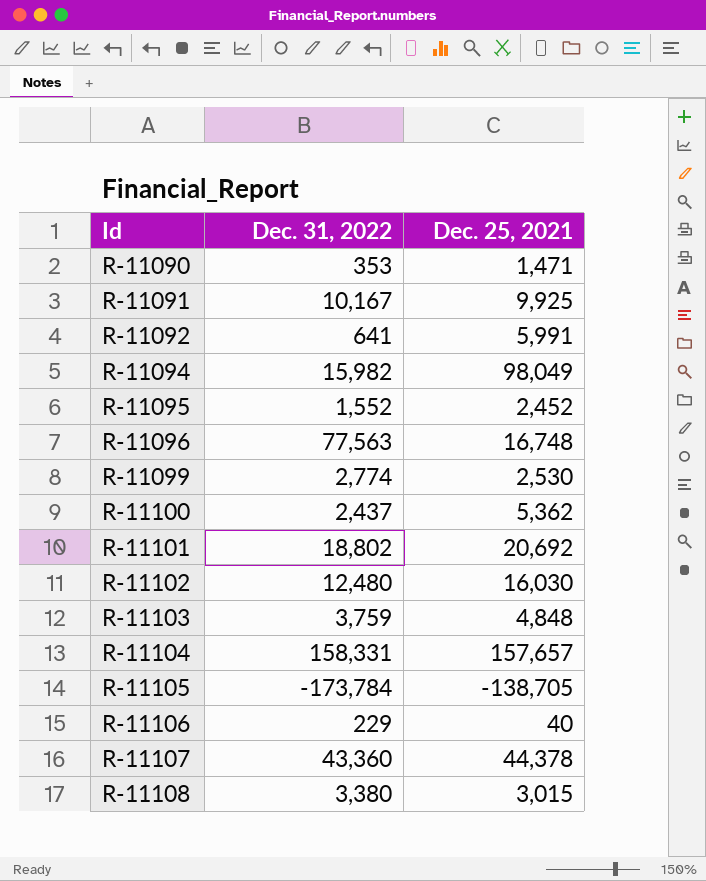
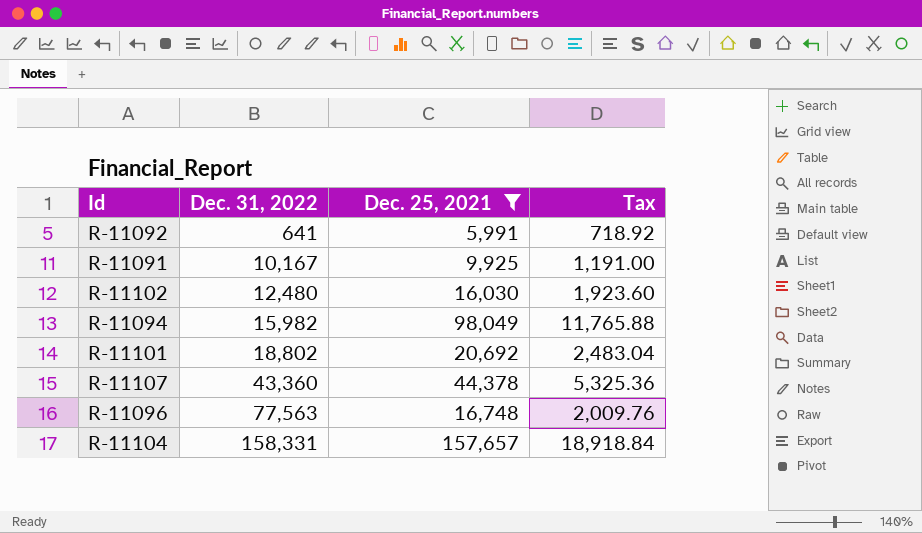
filter: none -> Dec. 25, 2021 >= 5,991
row order: Id ascending -> Dec. 31, 2022 ascending
column Tax | formula: none -> [Dec. 25, 2021] * 0.12

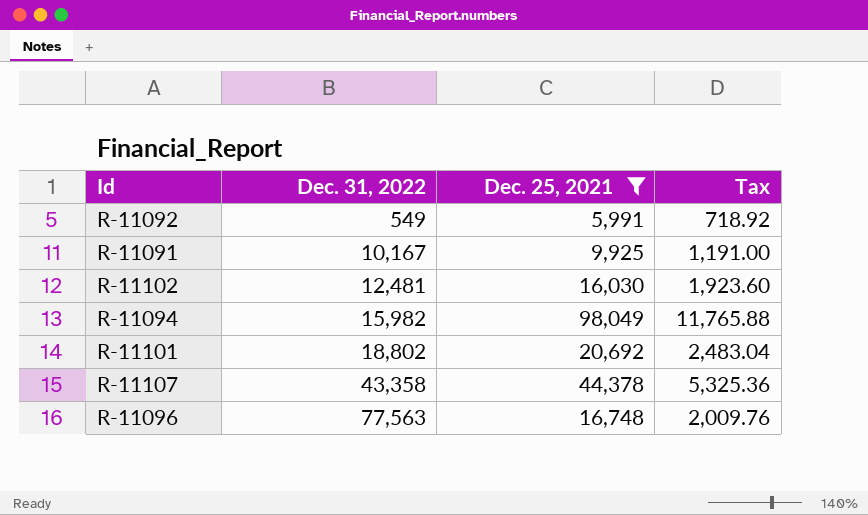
row R-11104: 158,331 | 157,657 | 18,918.84 -> none
R-11092 | Dec. 31, 2022: 641 -> 549
R-11102 | Dec. 31, 2022: 12,480 -> 12,481
R-11107 | Dec. 31, 2022: 43,360 -> 43,358

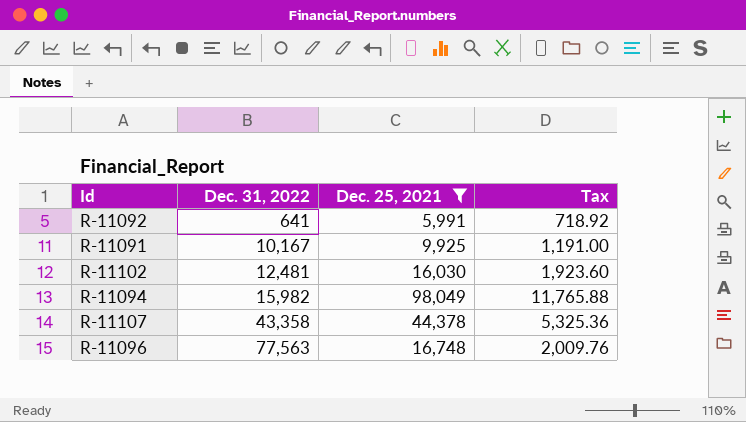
row R-11101: 18,802 | 20,692 | 2,483.04 -> none
R-11092 | Dec. 31, 2022: 549 -> 641

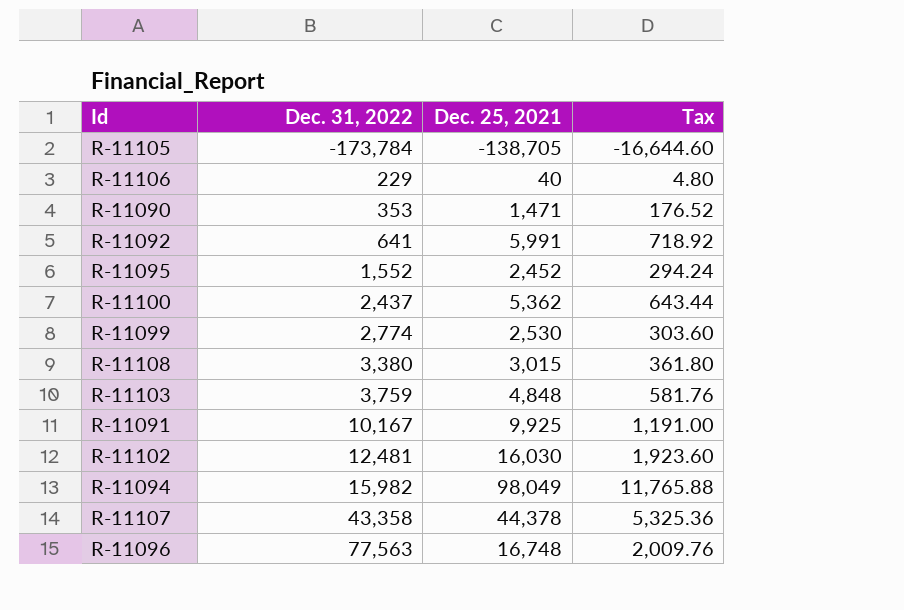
filter: Dec. 25, 2021 >= 5,991 -> none

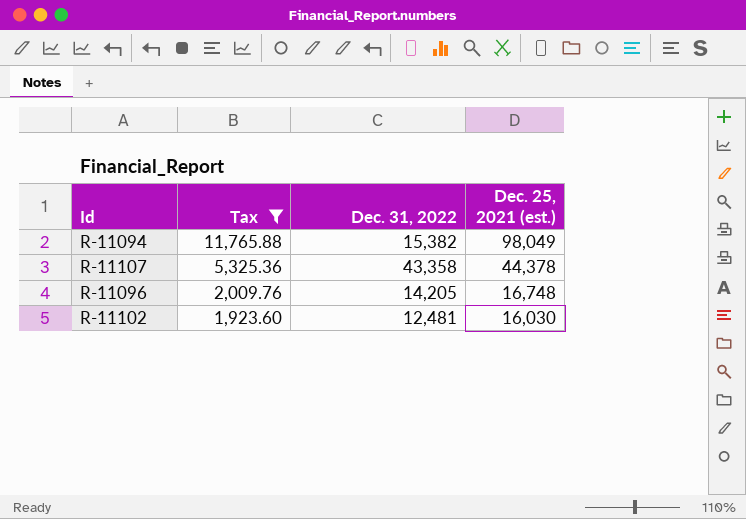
filter: none -> Tax >= 1,923.60
row order: Dec. 31, 2022 ascending -> Tax descending
column Tax | position: 4 -> 2
column name: Dec. 25, 2021 -> Dec. 25, 2021 (est.)
R-11094 | Dec. 31, 2022: 15,982 -> 15,382
R-11096 | Dec. 31, 2022: 77,563 -> 14,205

